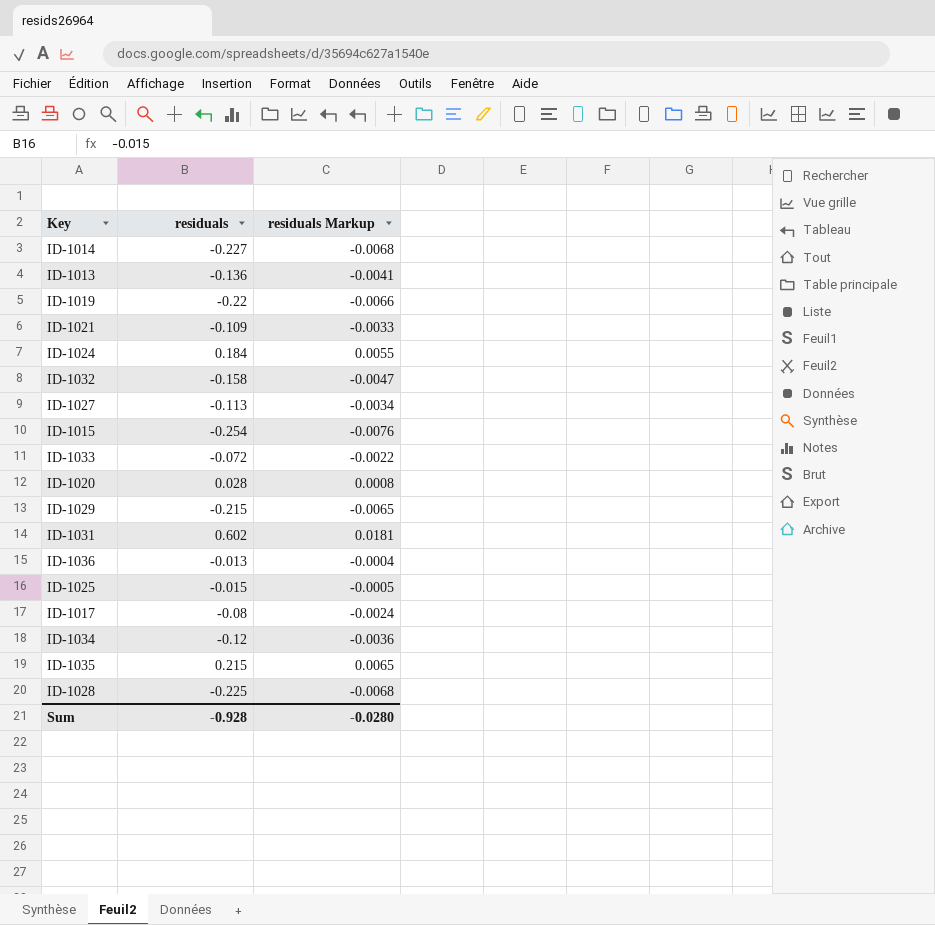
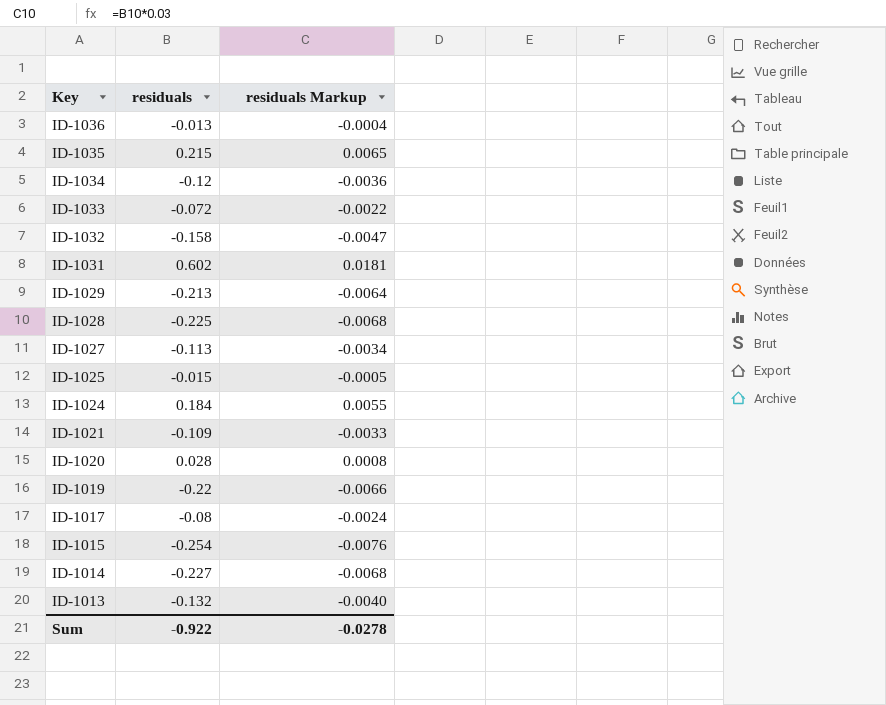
row order: none -> Key descending
ID-1029 | residuals: -0.215 -> -0.213
ID-1029 | residuals Markup: -0.0065 -> -0.0064
ID-1013 | residuals: -0.136 -> -0.132
ID-1013 | residuals Markup: -0.0041 -> -0.0040
Sum | residuals: -0.928 -> -0.922
Sum | residuals Markup: -0.0280 -> -0.0278

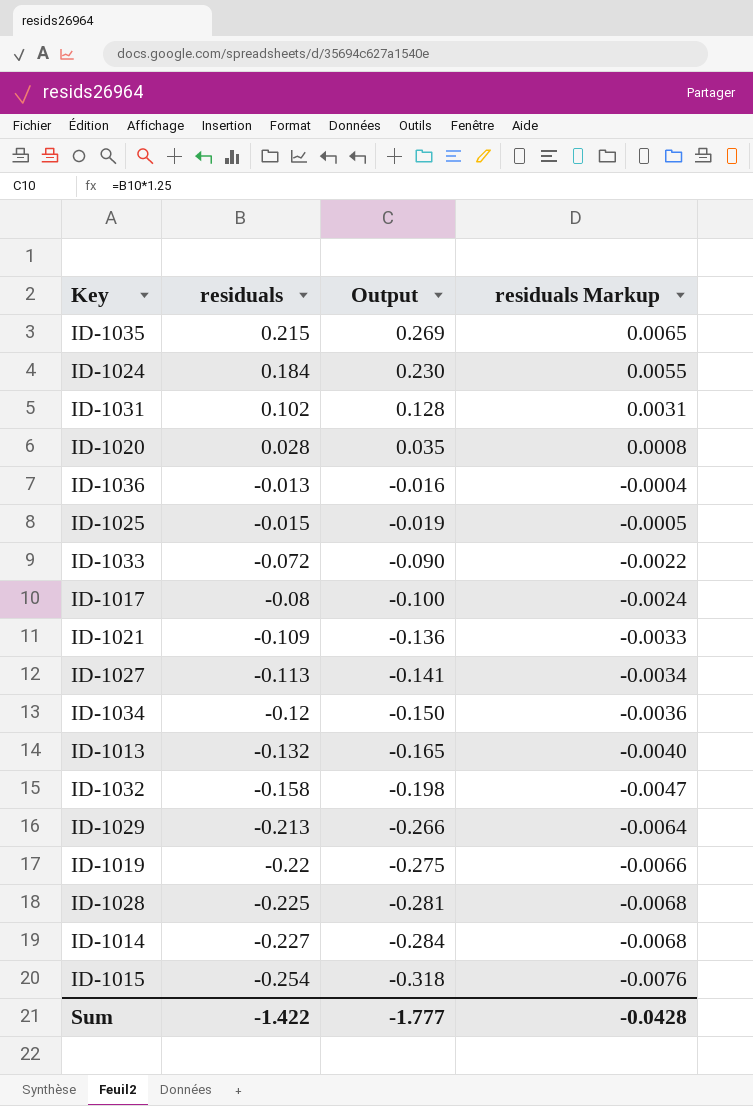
row order: Key descending -> residuals descending
column Output | formula: none -> [residuals] * 1.25
ID-1031 | residuals: 0.602 -> 0.102
ID-1031 | residuals Markup: 0.0181 -> 0.0031
Sum | residuals: -0.922 -> -1.422
Sum | residuals Markup: -0.0278 -> -0.0428

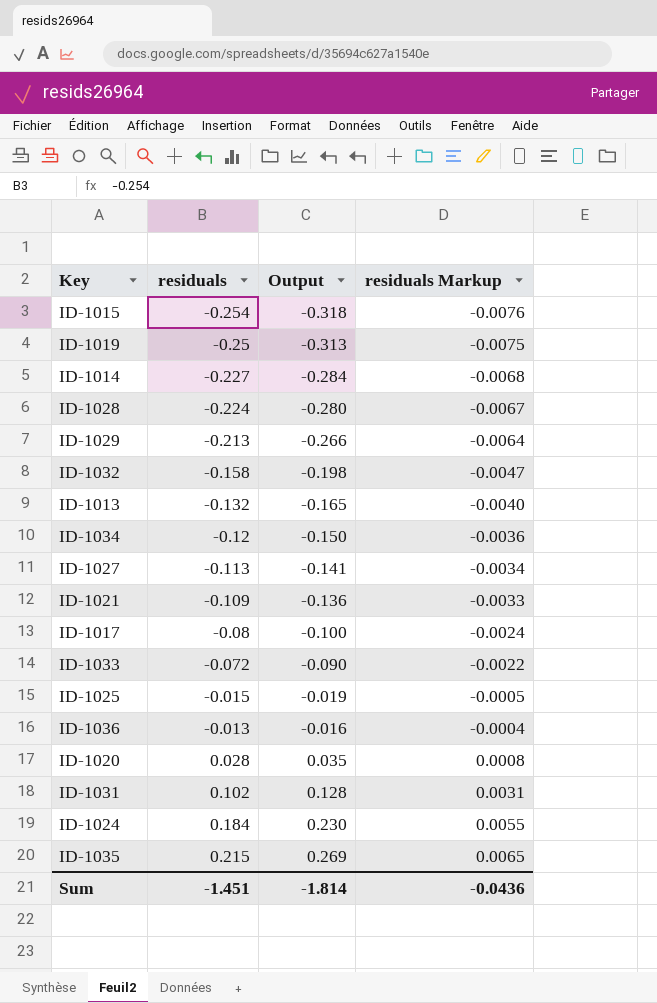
row order: residuals descending -> residuals ascending
ID-1019 | residuals: -0.22 -> -0.25
ID-1019 | Output: -0.275 -> -0.313
ID-1019 | residuals Markup: -0.0066 -> -0.0075
ID-1028 | residuals: -0.225 -> -0.224
ID-1028 | Output: -0.281 -> -0.280
ID-1028 | residuals Markup: -0.0068 -> -0.0067
Sum | residuals: -1.422 -> -1.451
Sum | Output: -1.777 -> -1.814
Sum | residuals Markup: -0.0428 -> -0.0436

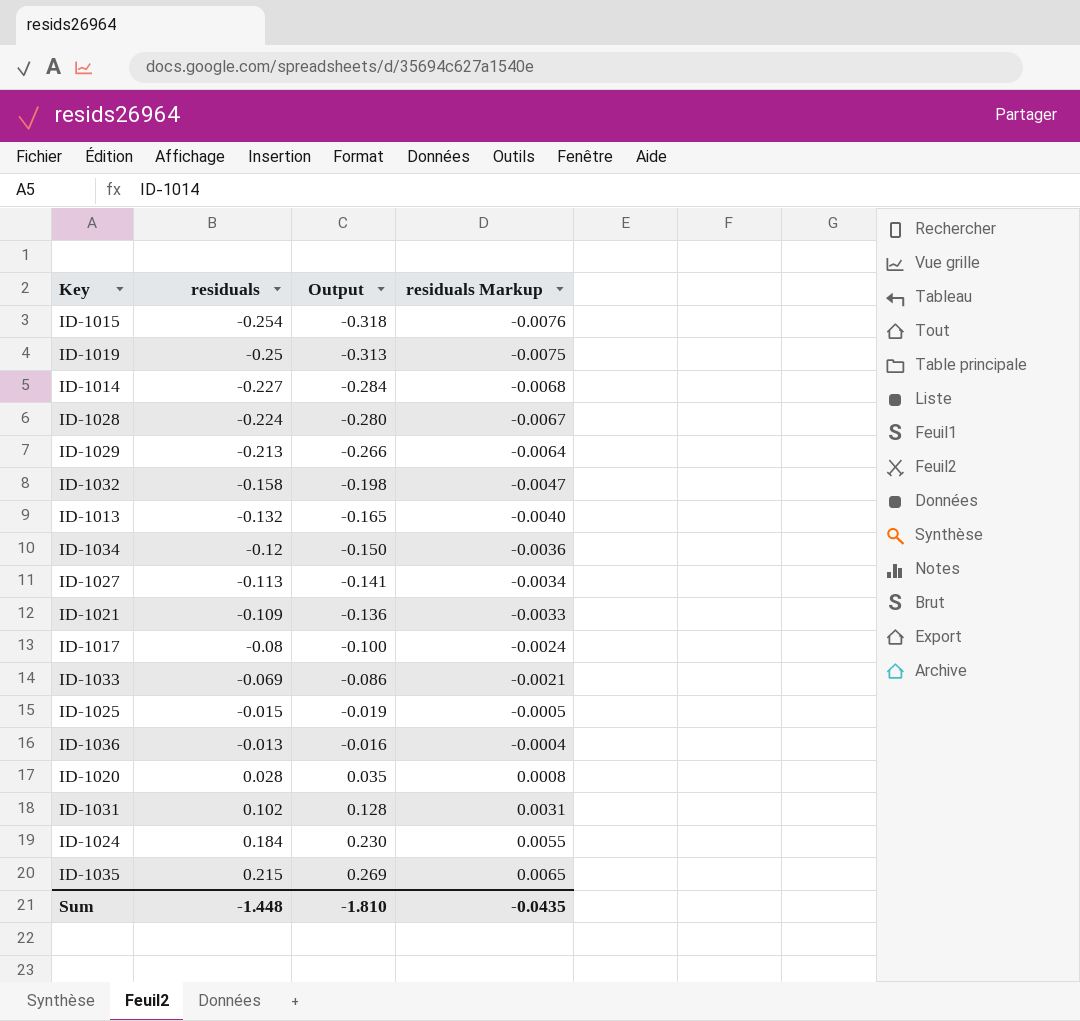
ID-1033 | residuals: -0.072 -> -0.069
ID-1033 | Output: -0.090 -> -0.086
ID-1033 | residuals Markup: -0.0022 -> -0.0021
Sum | residuals: -1.451 -> -1.448
Sum | Output: -1.814 -> -1.810
Sum | residuals Markup: -0.0436 -> -0.0435

